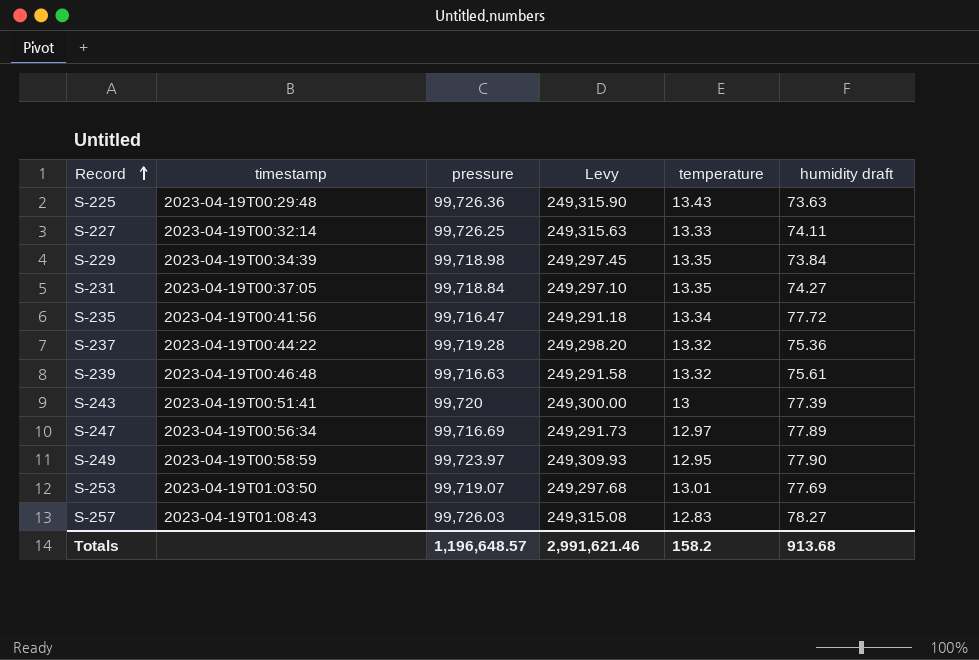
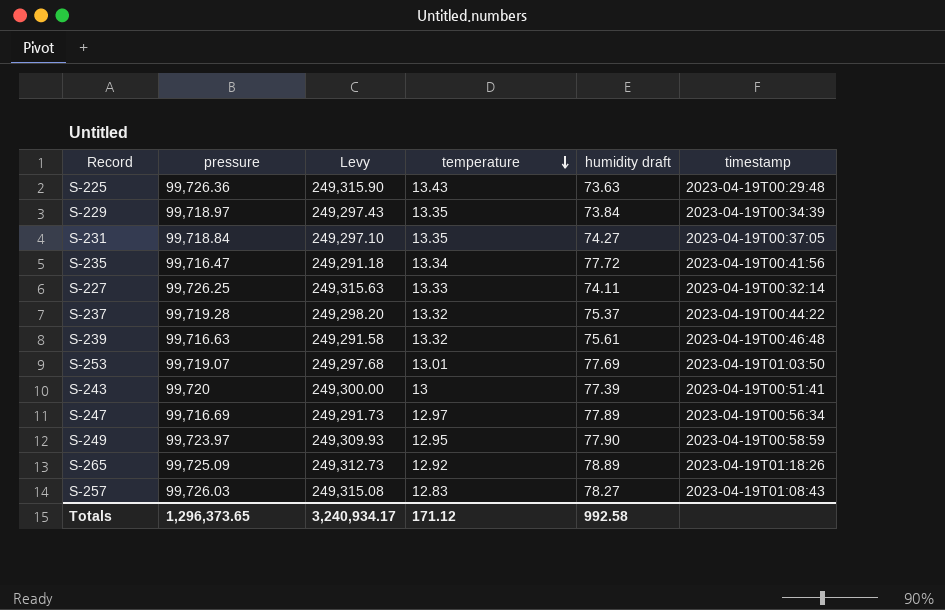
row order: Record ascending -> temperature descending
column timestamp | position: 2 -> 6
S-229 | pressure: 99,718.98 -> 99,718.97
S-229 | Levy: 249,297.45 -> 249,297.43
S-237 | humidity draft: 75.36 -> 75.37
row S-265: none -> 99,725.09 | 249,312.73 | 12.92 | 78.89 | 2023-04-19T01:18:26
Totals | pressure: 1,196,648.57 -> 1,296,373.65
Totals | Levy: 2,991,621.46 -> 3,240,934.17
Totals | temperature: 158.2 -> 171.12
Totals | humidity draft: 913.68 -> 992.58

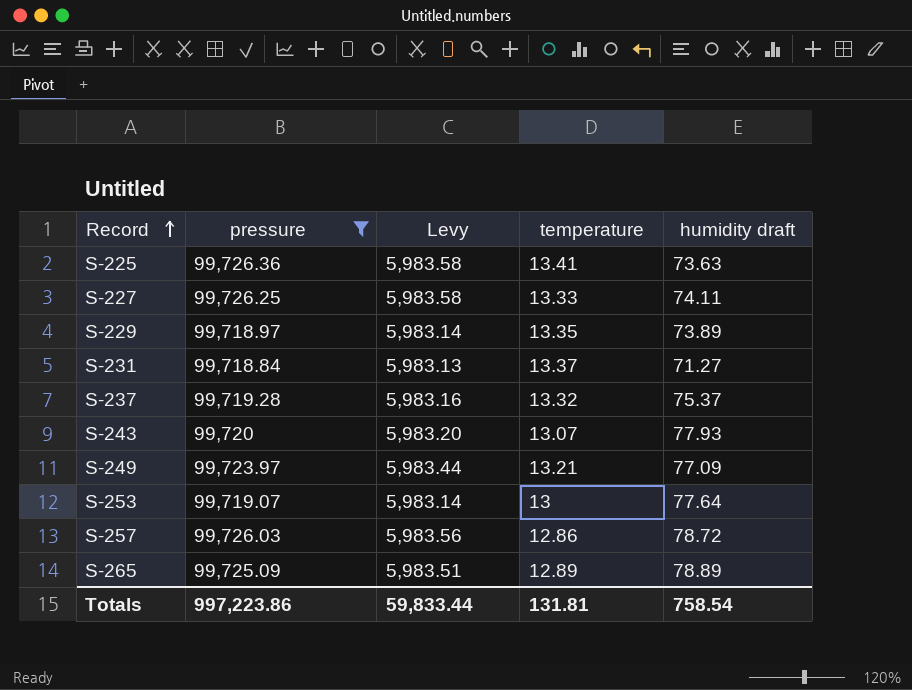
filter: none -> pressure >= 99,718.84
row order: temperature descending -> Record ascending
column timestamp | position: 6 -> none
column Levy | formula: [pressure] * 2.5 -> [pressure] * 0.06
S-225 | temperature: 13.43 -> 13.41
S-229 | humidity draft: 73.84 -> 73.89
S-231 | temperature: 13.35 -> 13.37
S-231 | humidity draft: 74.27 -> 71.27
S-243 | temperature: 13 -> 13.07
S-243 | humidity draft: 77.39 -> 77.93
S-249 | temperature: 12.95 -> 13.21
S-249 | humidity draft: 77.90 -> 77.09
S-253 | temperature: 13.01 -> 13
S-253 | humidity draft: 77.69 -> 77.64
S-257 | temperature: 12.83 -> 12.86
S-257 | humidity draft: 78.27 -> 78.72
S-265 | temperature: 12.92 -> 12.89
Totals | pressure: 1,296,373.65 -> 997,223.86
Totals | Levy: 3,240,934.17 -> 59,833.44
Totals | temperature: 171.12 -> 131.81
Totals | humidity draft: 992.58 -> 758.54

